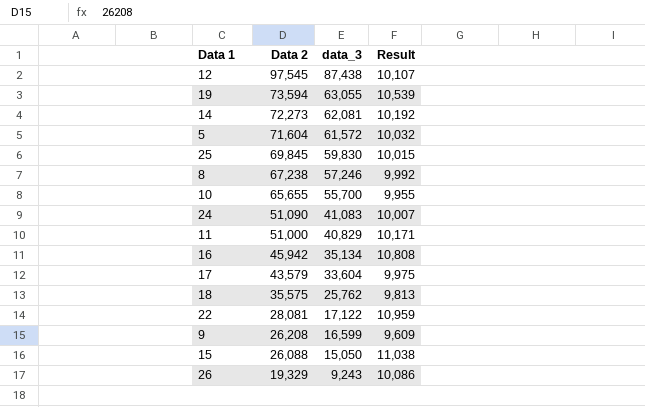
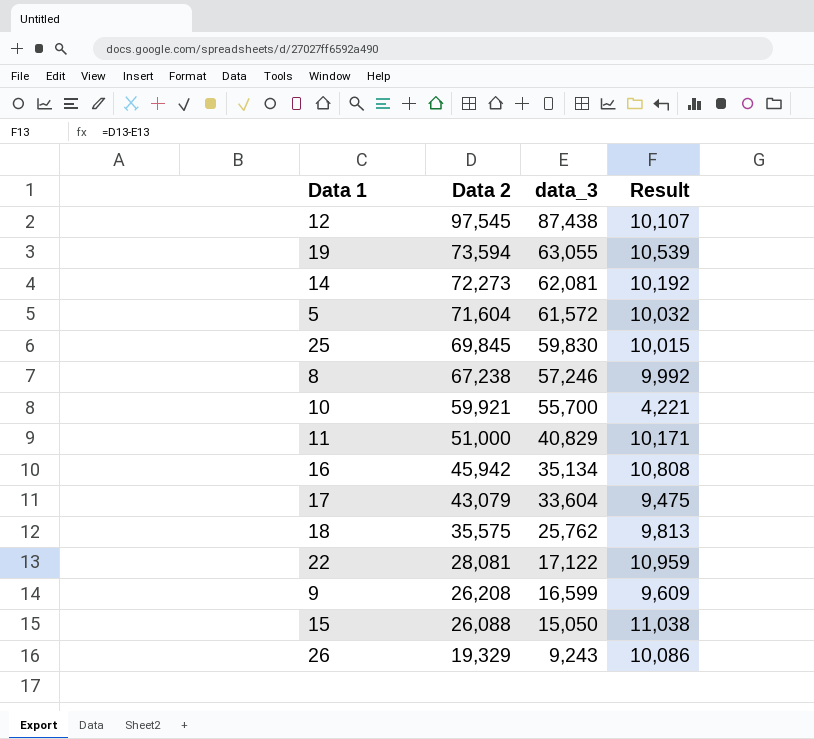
row 24: 51,090 | 41,083 | 10,007 -> none
10 | Data 2: 65,655 -> 59,921
10 | Result: 9,955 -> 4,221
17 | Data 2: 43,579 -> 43,079
17 | Result: 9,975 -> 9,475

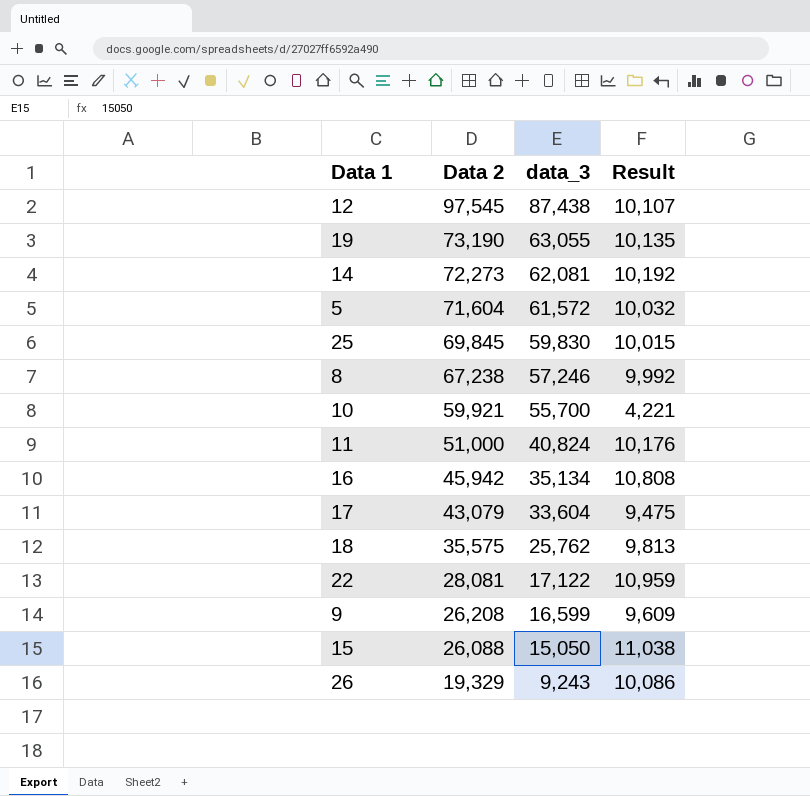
19 | Data 2: 73,594 -> 73,190
19 | Result: 10,539 -> 10,135
11 | data_3: 40,829 -> 40,824
11 | Result: 10,171 -> 10,176

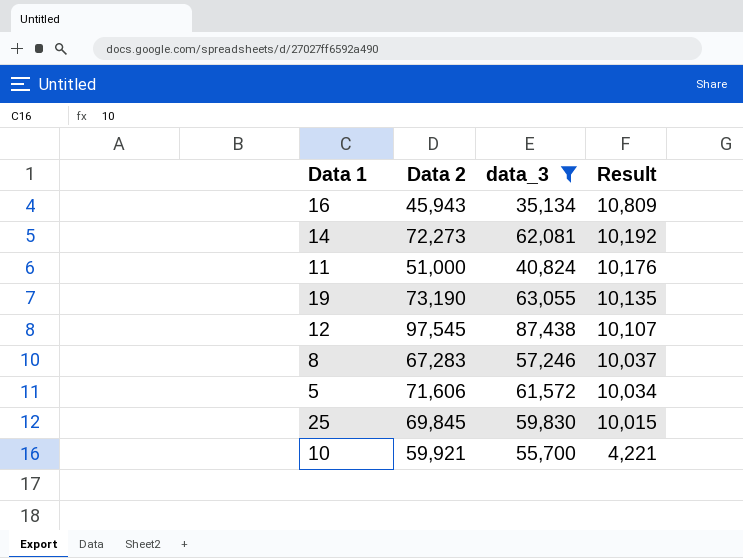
filter: none -> data_3 >= 35,134
row order: Data 2 descending -> Result descending
16 | Data 2: 45,942 -> 45,943
16 | Result: 10,808 -> 10,809
8 | Data 2: 67,238 -> 67,283
8 | Result: 9,992 -> 10,037
5 | Data 2: 71,604 -> 71,606
5 | Result: 10,032 -> 10,034

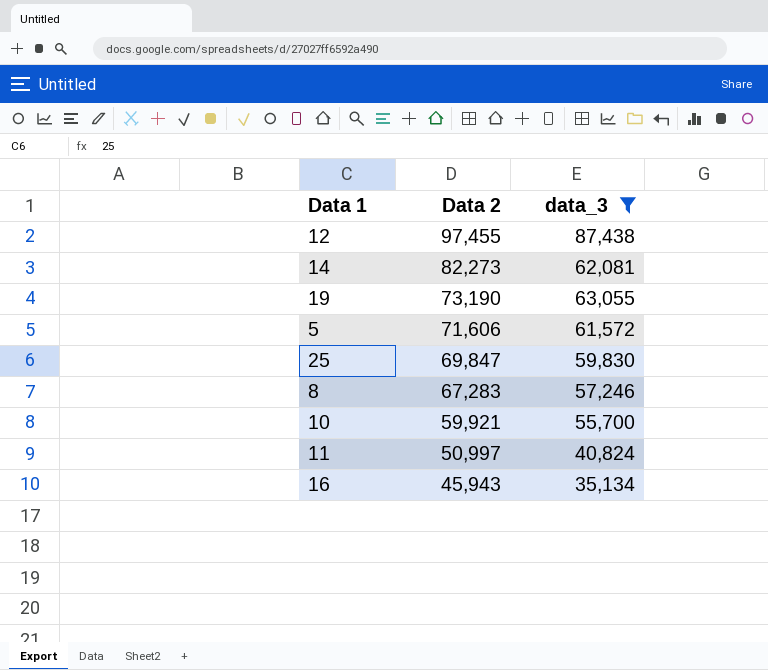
row order: Result descending -> Data 2 descending
column Result | formula: [Data 2] - [data_3] -> none
12 | Data 2: 97,545 -> 97,455
14 | Data 2: 72,273 -> 82,273
25 | Data 2: 69,845 -> 69,847
11 | Data 2: 51,000 -> 50,997

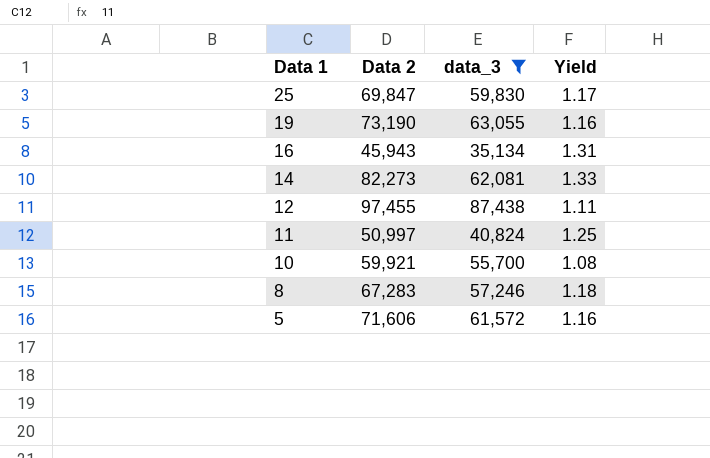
row order: Data 2 descending -> Data 1 descending
column Yield | formula: none -> [Data 2] / [data_3]

